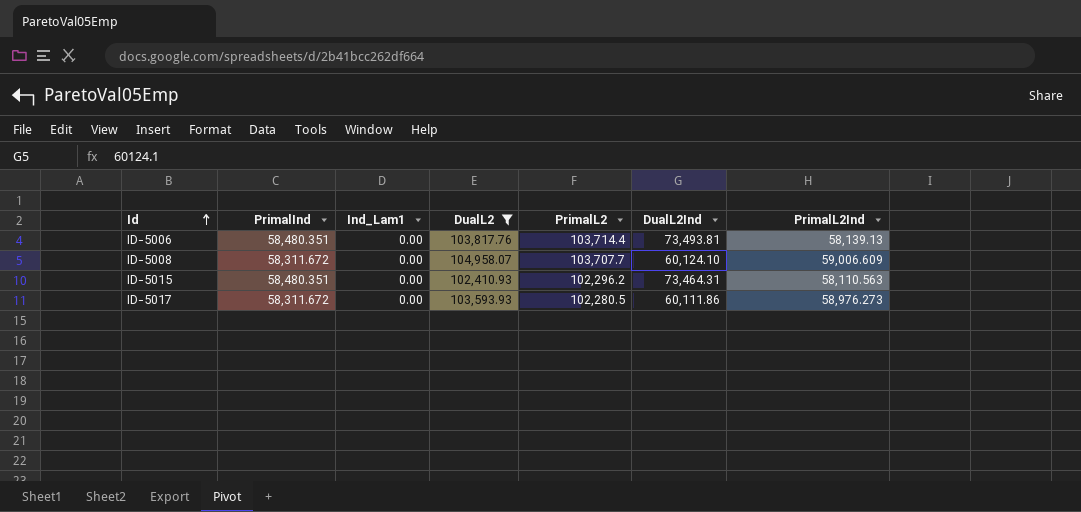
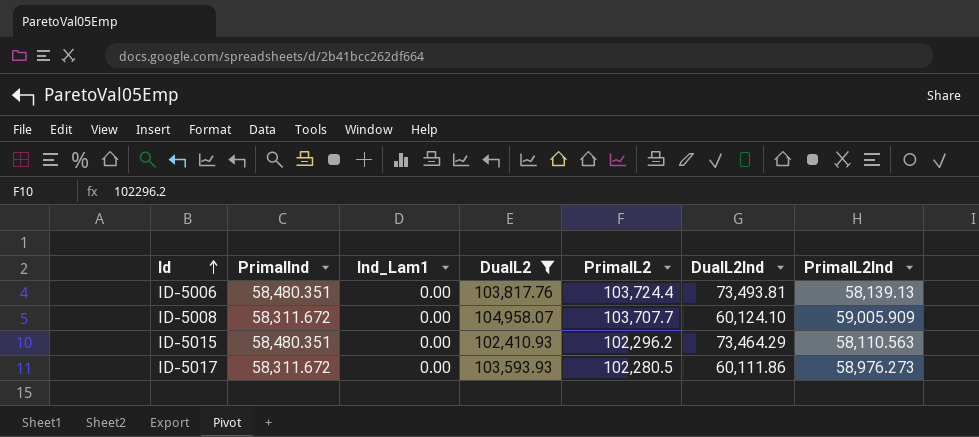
ID-5006 | PrimalL2: 103,714.4 -> 103,724.4
ID-5008 | PrimalL2Ind: 59,006.609 -> 59,005.909
ID-5015 | DualL2Ind: 73,464.31 -> 73,464.29

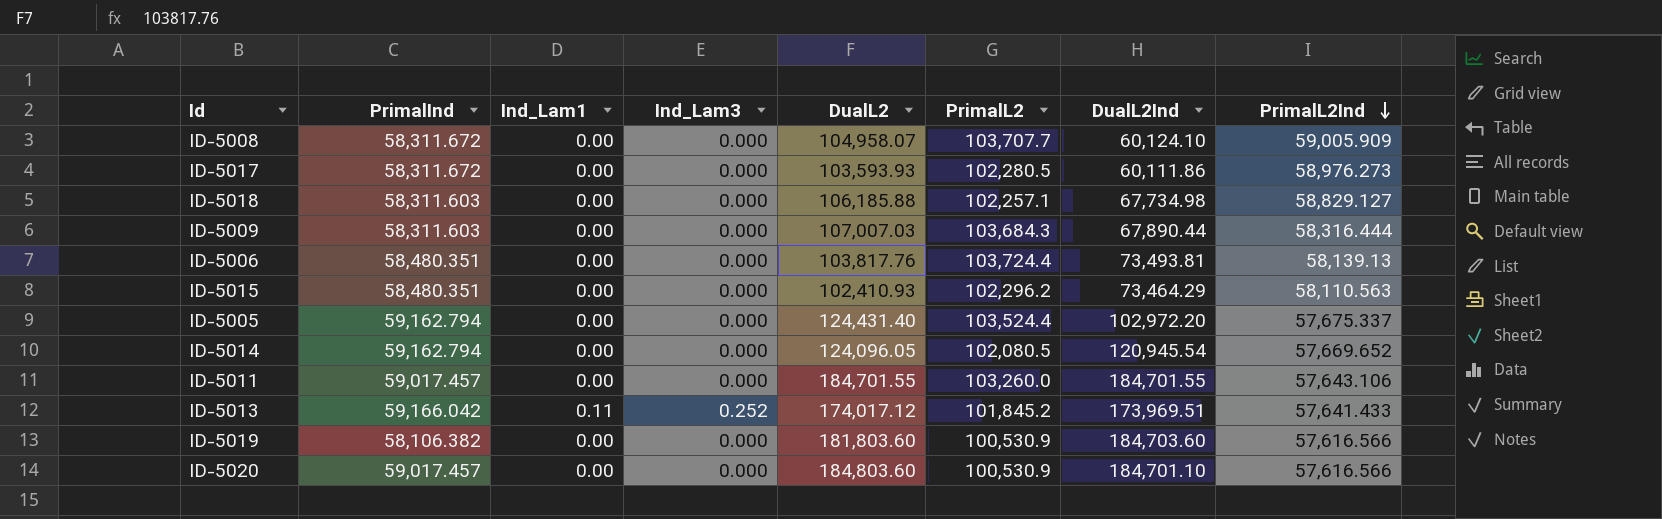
filter: DualL2 <= 104,958.07 -> none
row order: Id ascending -> PrimalL2Ind descending
column Ind_Lam3 | position: none -> 4

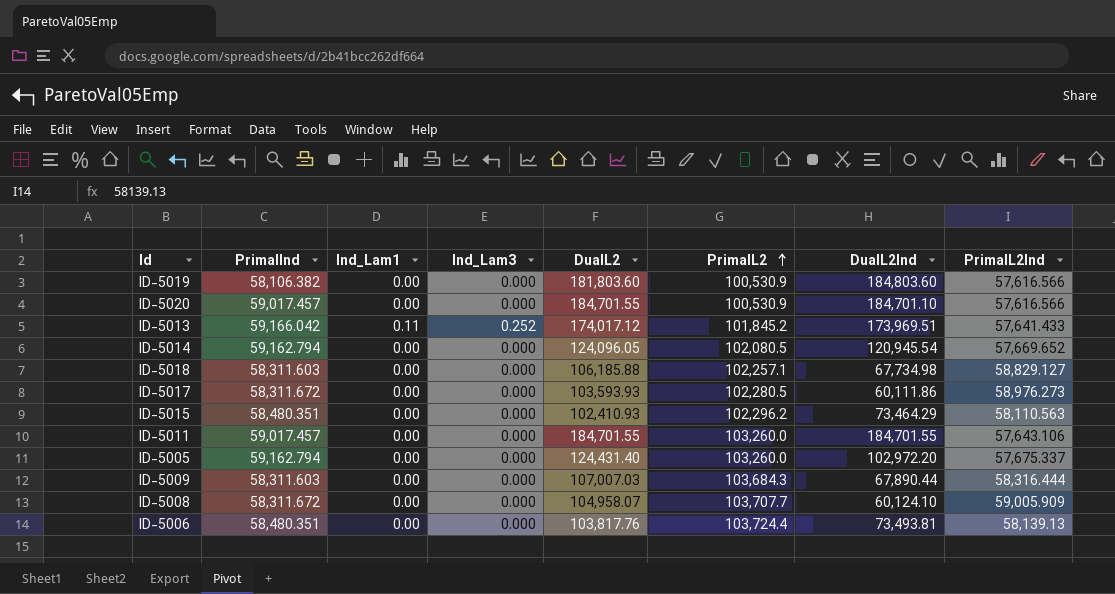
row order: PrimalL2Ind descending -> PrimalL2 ascending
ID-5019 | DualL2Ind: 184,703.60 -> 184,803.60
ID-5020 | DualL2: 184,803.60 -> 184,701.55
ID-5005 | PrimalL2: 103,524.4 -> 103,260.0

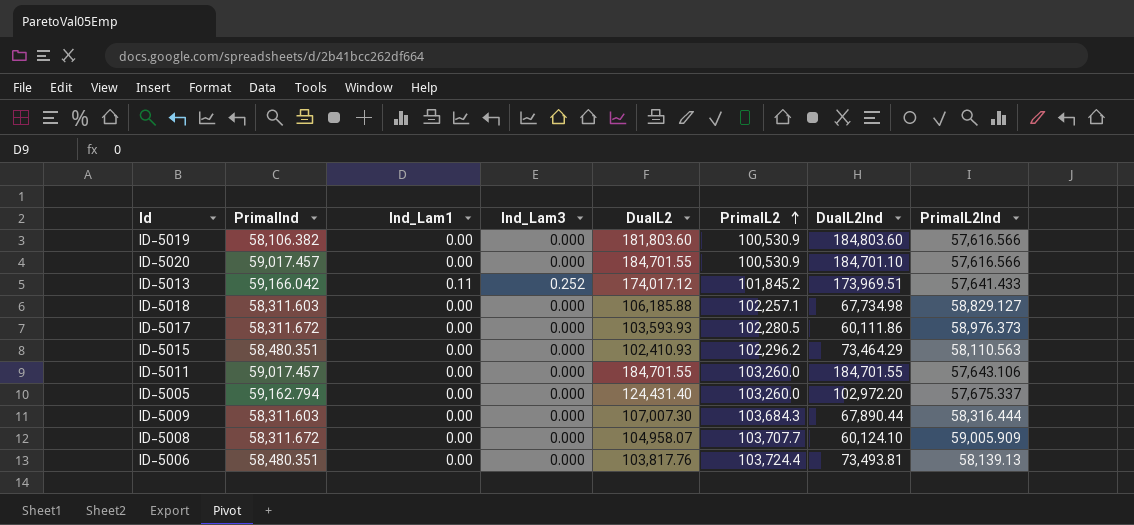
row ID-5014: 59,162.794 | 0.00 | 0.000 | 124,096.05 | 102,080.5 | 120,945.54 | 57,669.652 -> none
ID-5017 | PrimalL2Ind: 58,976.273 -> 58,976.373
ID-5009 | DualL2: 107,007.03 -> 107,007.30

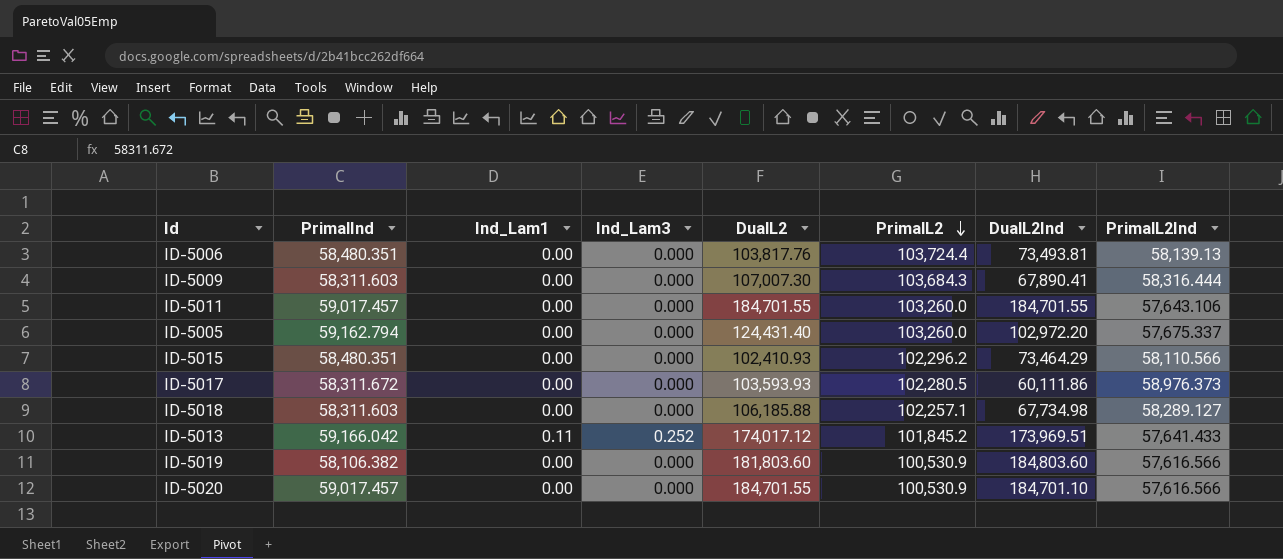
row order: PrimalL2 ascending -> PrimalL2 descending
row ID-5008: 58,311.672 | 0.00 | 0.000 | 104,958.07 | 103,707.7 | 60,124.10 | 59,005.909 -> none
ID-5009 | DualL2Ind: 67,890.44 -> 67,890.41
ID-5015 | PrimalL2Ind: 58,110.563 -> 58,110.566
ID-5018 | PrimalL2Ind: 58,829.127 -> 58,289.127

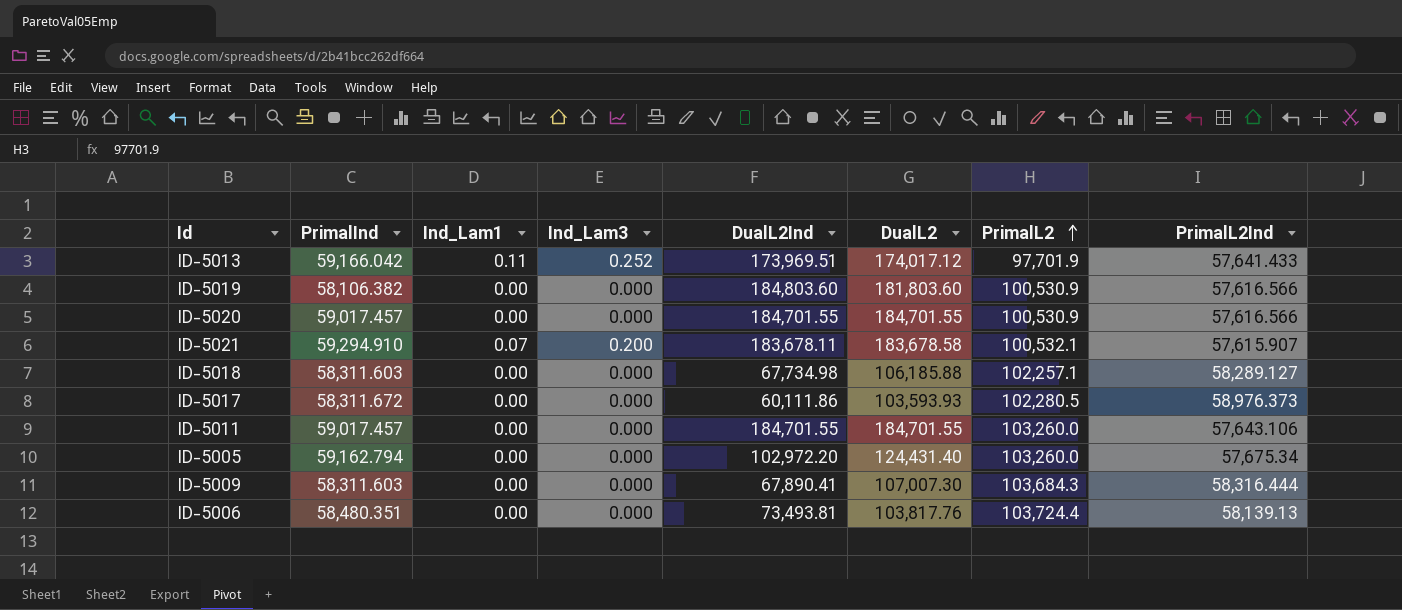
row order: PrimalL2 descending -> PrimalL2 ascending
column DualL2Ind | position: 7 -> 5
row ID-5015: 58,480.351 | 0.00 | 0.000 | 102,410.93 | 102,296.2 | 73,464.29 | 58,110.566 -> none
ID-5013 | PrimalL2: 101,845.2 -> 97,701.9
ID-5020 | DualL2Ind: 184,701.10 -> 184,701.55
row ID-5021: none -> 59,294.910 | 0.07 | 0.200 | 183,678.11 | 183,678.58 | 100,532.1 | 57,615.907
ID-5005 | PrimalL2Ind: 57,675.337 -> 57,675.34

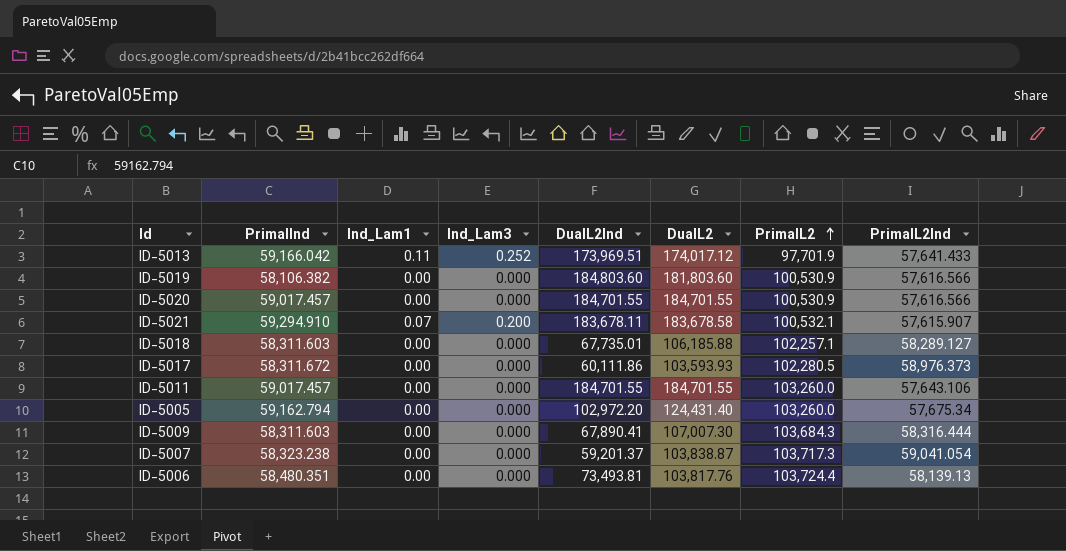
ID-5018 | DualL2Ind: 67,734.98 -> 67,735.01
row ID-5007: none -> 58,323.238 | 0.00 | 0.000 | 59,201.37 | 103,838.87 | 103,717.3 | 59,041.054

